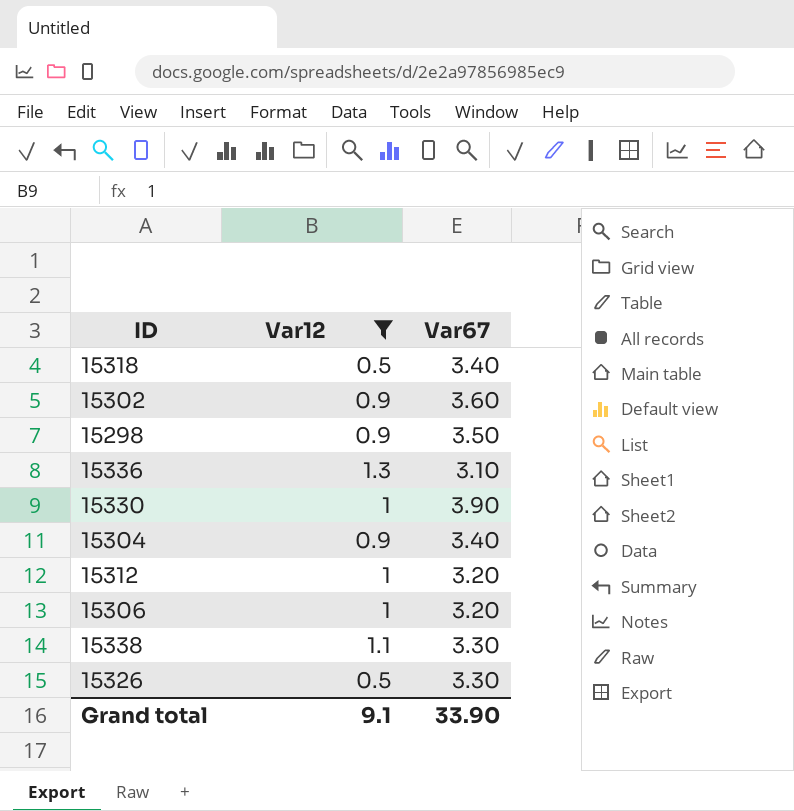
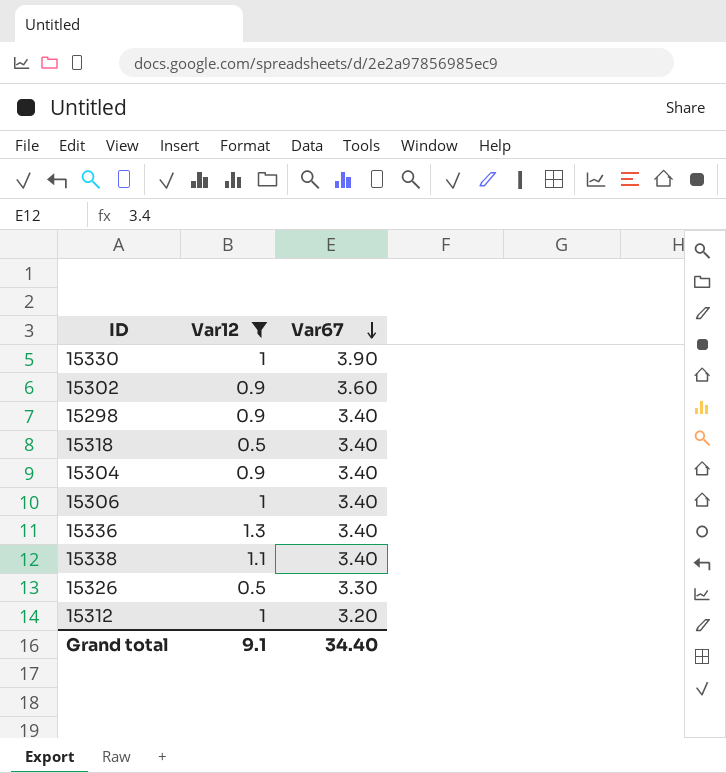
row order: none -> Var67 descending
15298 | Var67: 3.50 -> 3.40
15306 | Var67: 3.20 -> 3.40
15336 | Var67: 3.10 -> 3.40
15338 | Var67: 3.30 -> 3.40
Grand total | Var67: 33.90 -> 34.40

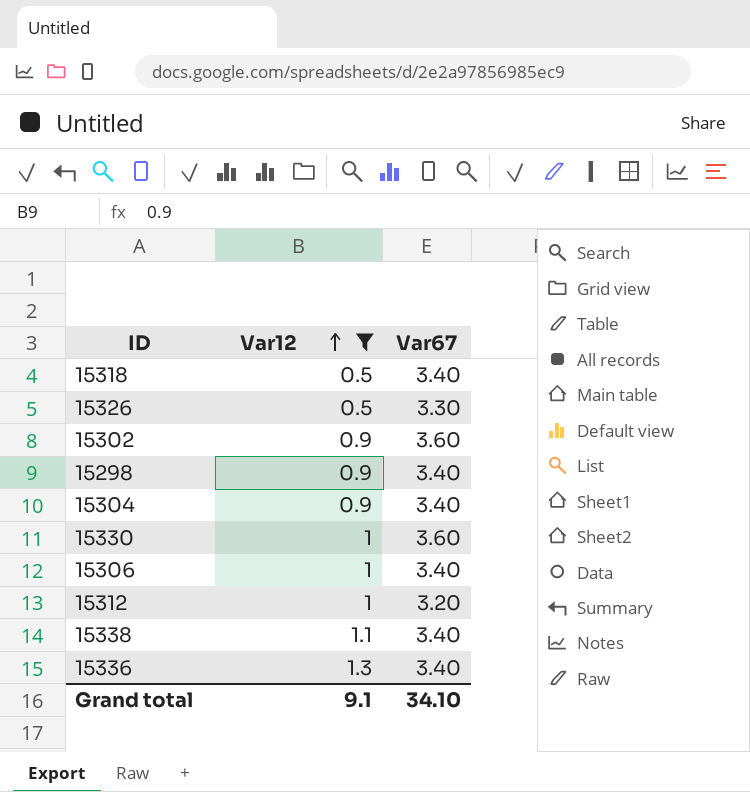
row order: Var67 descending -> Var12 ascending
15330 | Var67: 3.90 -> 3.60
Grand total | Var67: 34.40 -> 34.10

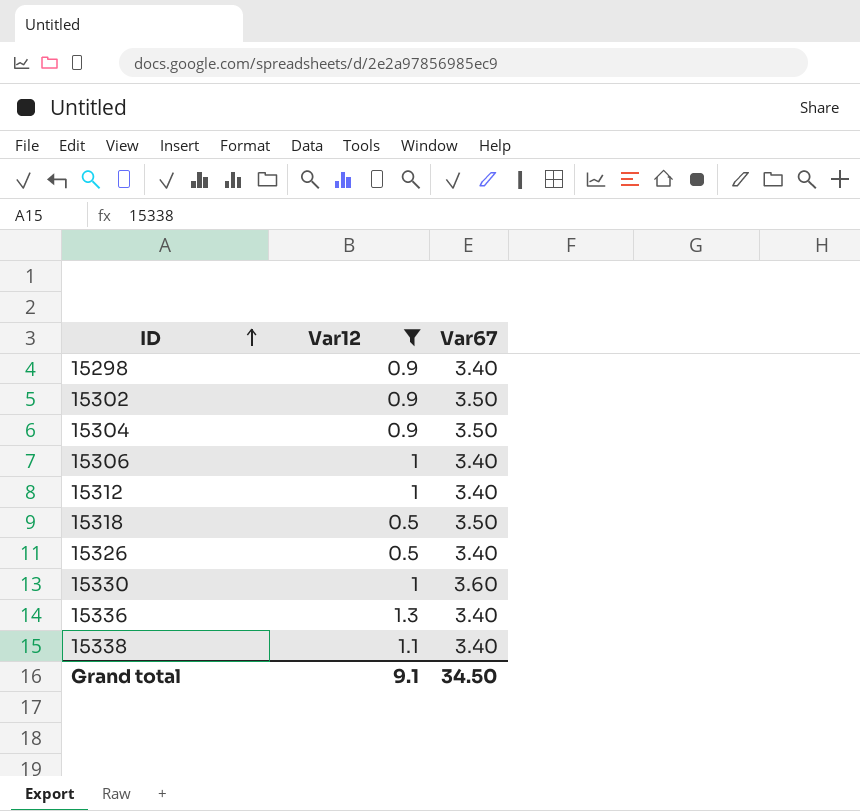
row order: Var12 ascending -> ID ascending
15302 | Var67: 3.60 -> 3.50
15304 | Var67: 3.40 -> 3.50
15312 | Var67: 3.20 -> 3.40
15318 | Var67: 3.40 -> 3.50
15326 | Var67: 3.30 -> 3.40
Grand total | Var67: 34.10 -> 34.50

